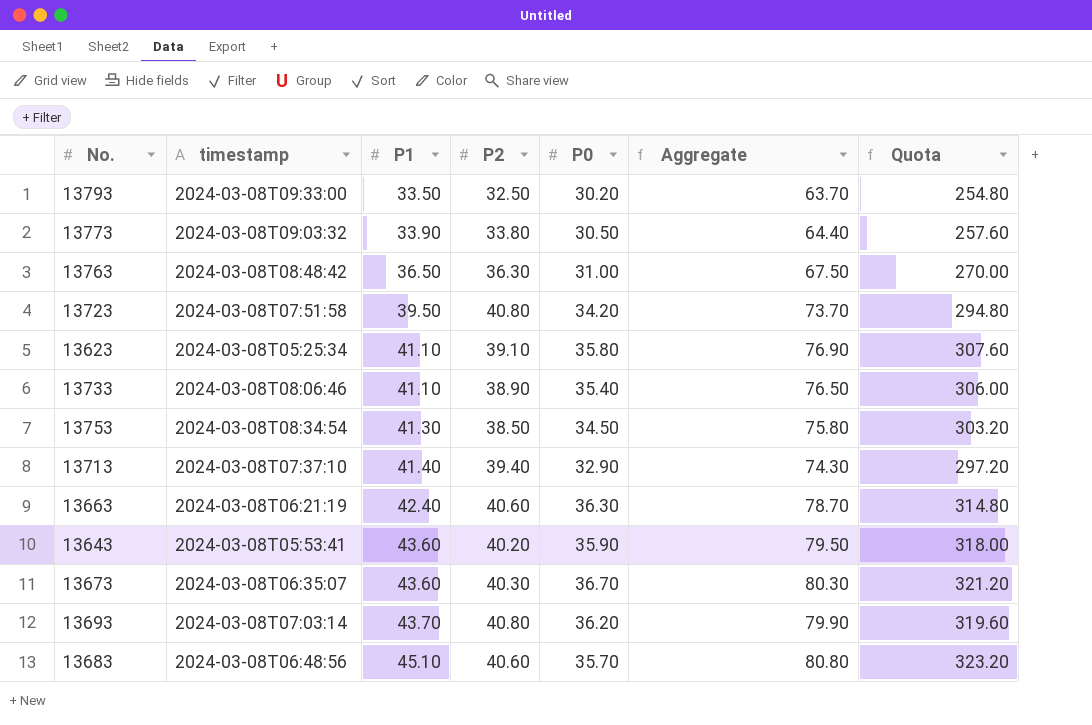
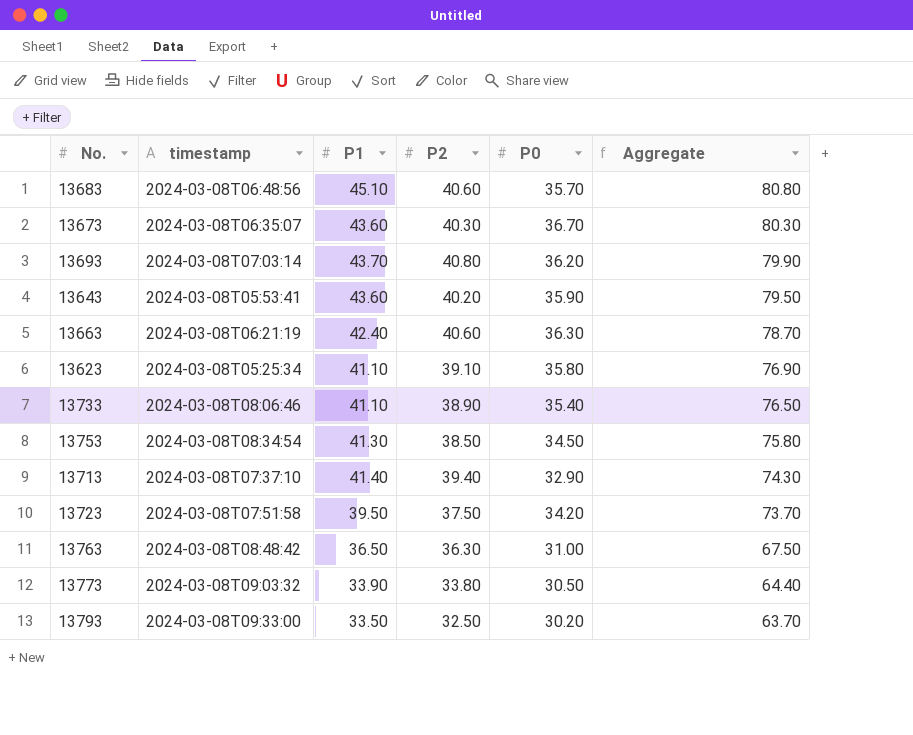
row order: P1 ascending -> Aggregate descending
column Quota | formula: [Aggregate] * 4 -> none
13723 | P2: 40.80 -> 37.50

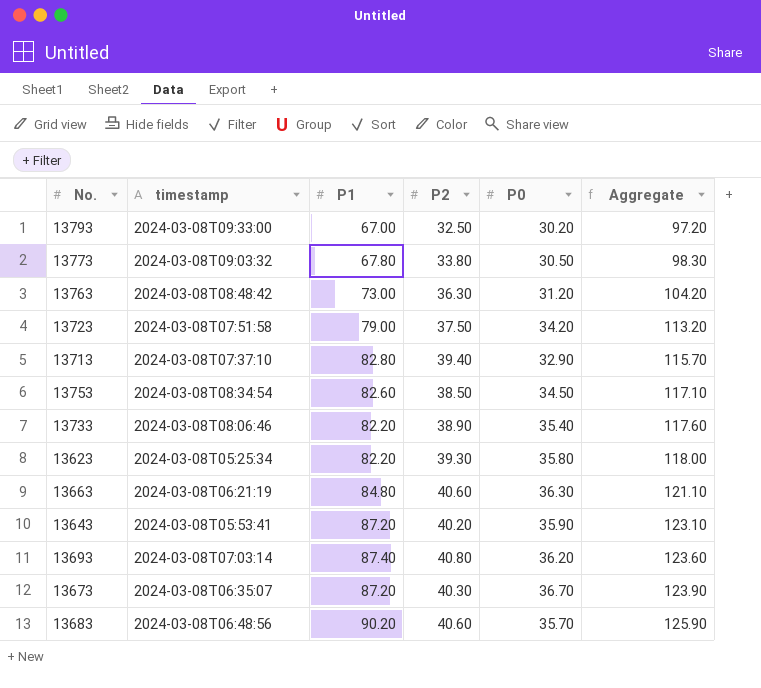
row order: Aggregate descending -> Aggregate ascending
13793 | P1: 33.50 -> 67.00
13793 | Aggregate: 63.70 -> 97.20
13773 | P1: 33.90 -> 67.80
13773 | Aggregate: 64.40 -> 98.30
13763 | P1: 36.50 -> 73.00
13763 | P0: 31.00 -> 31.20
13763 | Aggregate: 67.50 -> 104.20
13723 | P1: 39.50 -> 79.00
13723 | Aggregate: 73.70 -> 113.20
13713 | P1: 41.40 -> 82.80
13713 | Aggregate: 74.30 -> 115.70
13753 | P1: 41.30 -> 82.60
13753 | Aggregate: 75.80 -> 117.10
13733 | P1: 41.10 -> 82.20
13733 | Aggregate: 76.50 -> 117.60
13623 | P1: 41.10 -> 82.20
13623 | P2: 39.10 -> 39.30
13623 | Aggregate: 76.90 -> 118.00
13663 | P1: 42.40 -> 84.80
13663 | Aggregate: 78.70 -> 121.10
13643 | P1: 43.60 -> 87.20
13643 | Aggregate: 79.50 -> 123.10
13693 | P1: 43.70 -> 87.40
13693 | Aggregate: 79.90 -> 123.60
13673 | P1: 43.60 -> 87.20
13673 | Aggregate: 80.30 -> 123.90
13683 | P1: 45.10 -> 90.20
13683 | Aggregate: 80.80 -> 125.90

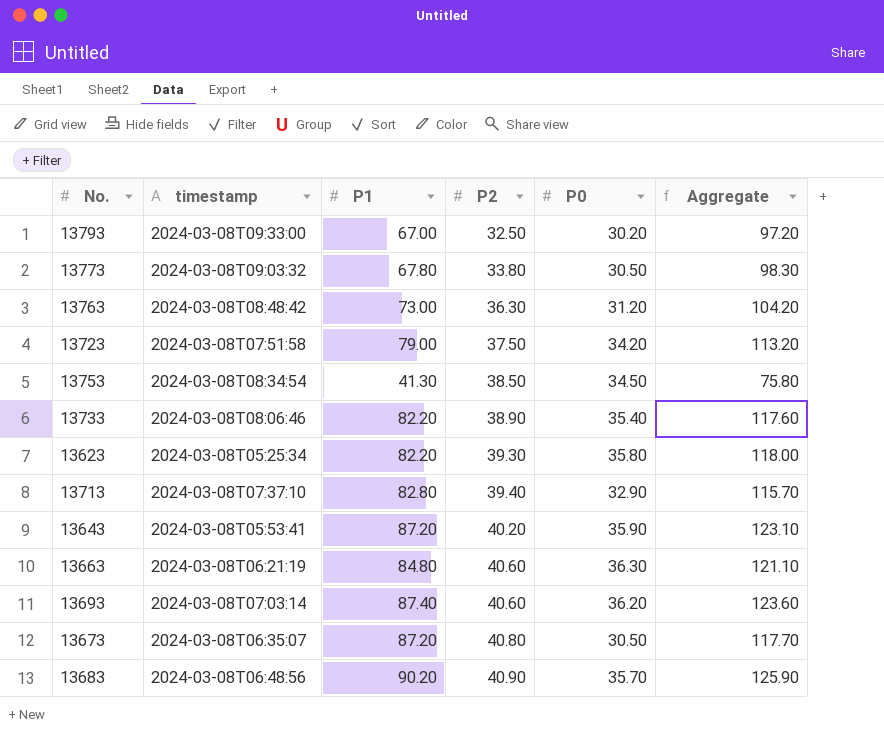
row order: Aggregate ascending -> P2 ascending
13753 | P1: 82.60 -> 41.30
13753 | Aggregate: 117.10 -> 75.80
13693 | P2: 40.80 -> 40.60
13673 | P2: 40.30 -> 40.80
13673 | P0: 36.70 -> 30.50
13673 | Aggregate: 123.90 -> 117.70
13683 | P2: 40.60 -> 40.90

